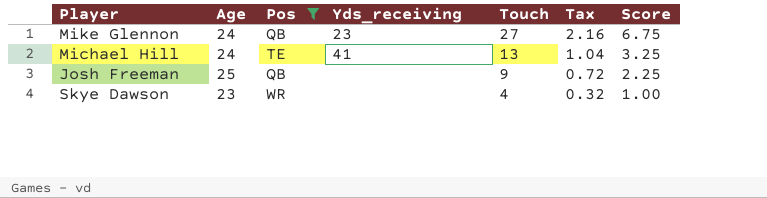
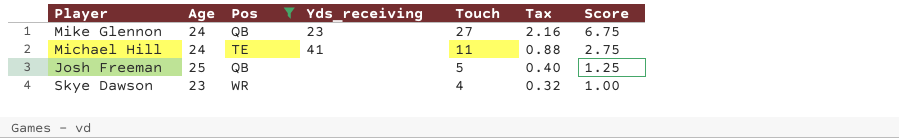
Michael Hill | Touch: 13 -> 11
Michael Hill | Tax: 1.04 -> 0.88
Michael Hill | Score: 3.25 -> 2.75
Josh Freeman | Touch: 9 -> 5
Josh Freeman | Tax: 0.72 -> 0.40
Josh Freeman | Score: 2.25 -> 1.25

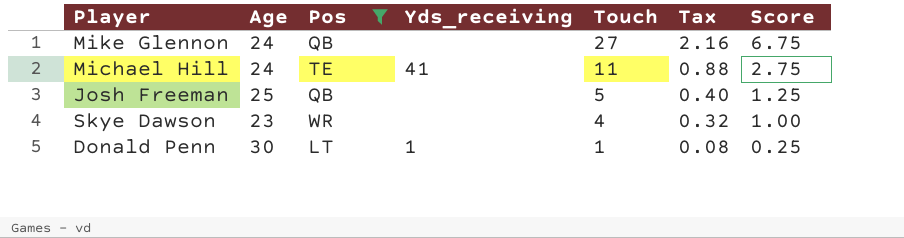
Mike Glennon | Yds_receiving: 23 -> none
row Donald Penn: none -> 30 | LT | 1 | 1 | 0.08 | 0.25

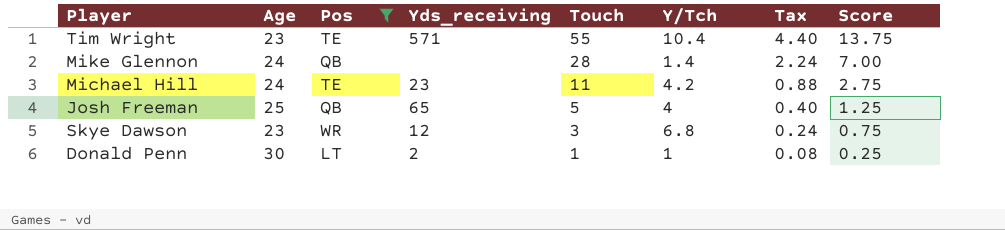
column Y/Tch | position: none -> 6
row Tim Wright: none -> 23 | TE | 571 | 55 | 10.4 | 4.40 | 13.75
Mike Glennon | Touch: 27 -> 28
Mike Glennon | Tax: 2.16 -> 2.24
Mike Glennon | Score: 6.75 -> 7.00
Michael Hill | Yds_receiving: 41 -> 23
Josh Freeman | Yds_receiving: none -> 65
Skye Dawson | Yds_receiving: none -> 12
Skye Dawson | Touch: 4 -> 3
Skye Dawson | Tax: 0.32 -> 0.24
Skye Dawson | Score: 1.00 -> 0.75
Donald Penn | Yds_receiving: 1 -> 2

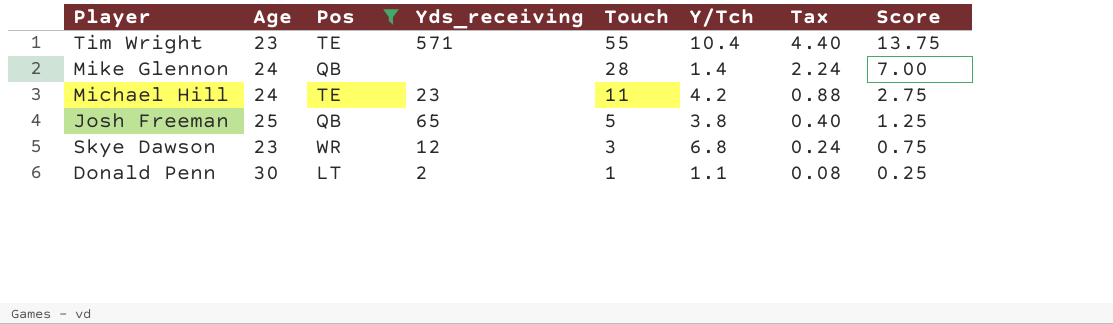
Josh Freeman | Y/Tch: 4 -> 3.8
Donald Penn | Y/Tch: 1 -> 1.1

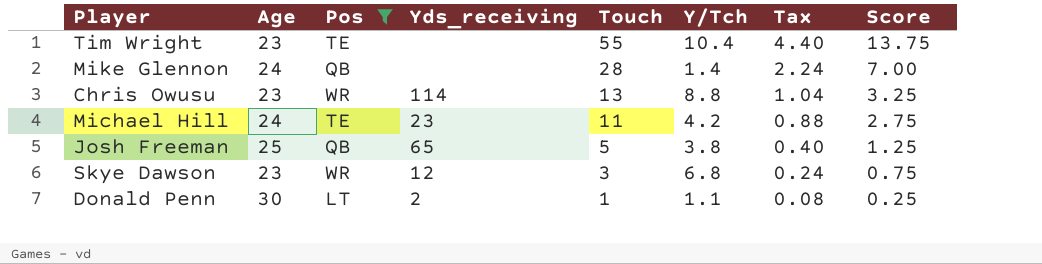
Tim Wright | Yds_receiving: 571 -> none
row Chris Owusu: none -> 23 | WR | 114 | 13 | 8.8 | 1.04 | 3.25

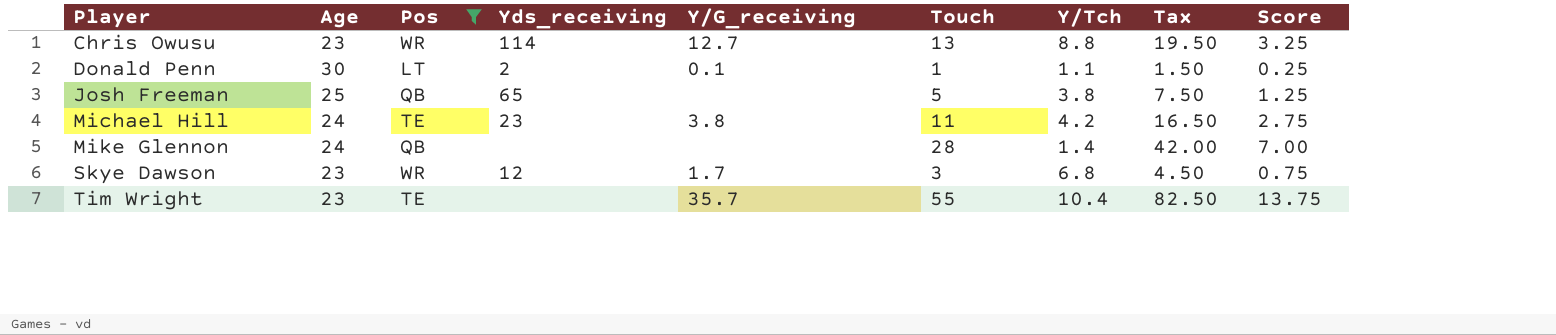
row order: Touch descending -> Player ascending
column Y/G_receiving | position: none -> 5
column Tax | formula: [Touch] * 0.08 -> [Touch] * 1.5

